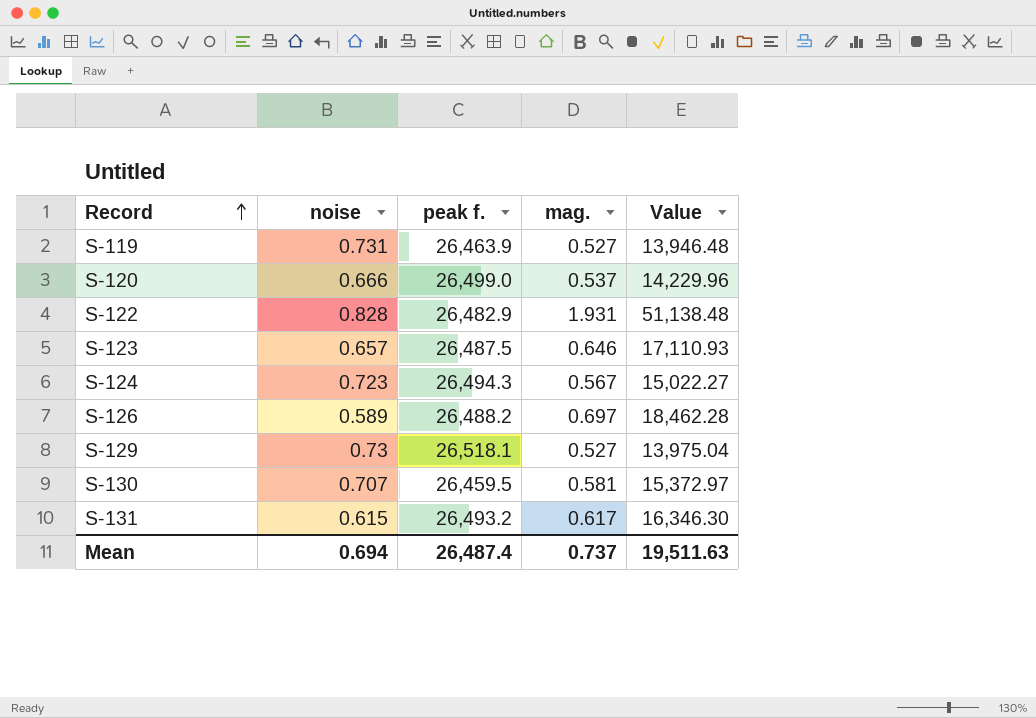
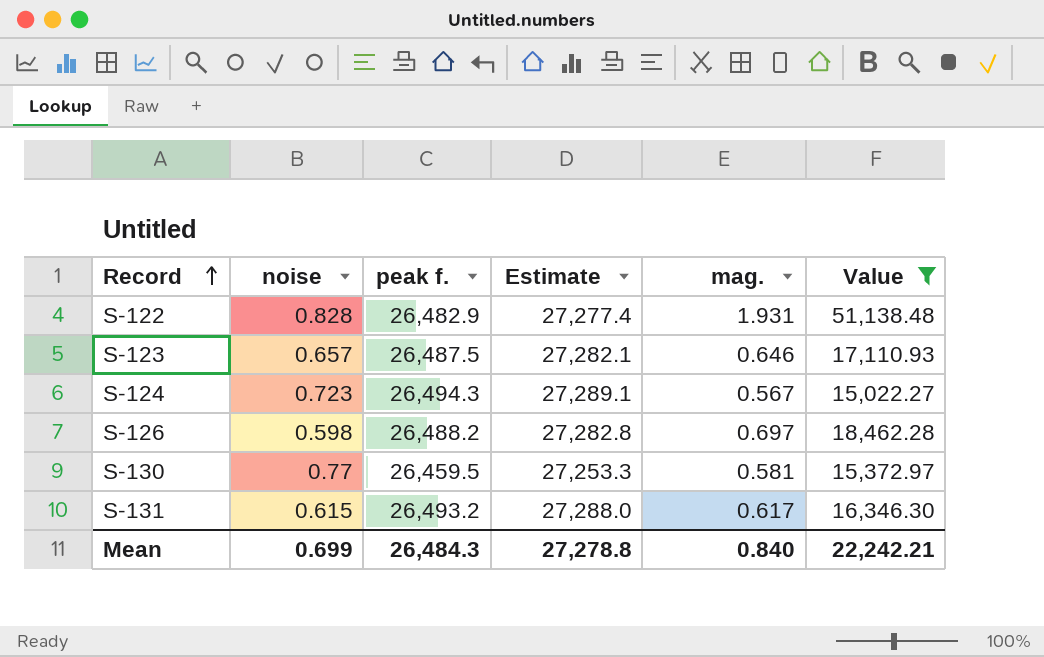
filter: none -> Value >= 15,022.27
column Estimate | formula: none -> [peak f.] * 1.03
S-126 | noise: 0.589 -> 0.598
S-130 | noise: 0.707 -> 0.77
Mean | noise: 0.694 -> 0.699
Mean | peak f.: 26,487.4 -> 26,484.3
Mean | mag.: 0.737 -> 0.840
Mean | Value: 19,511.63 -> 22,242.21

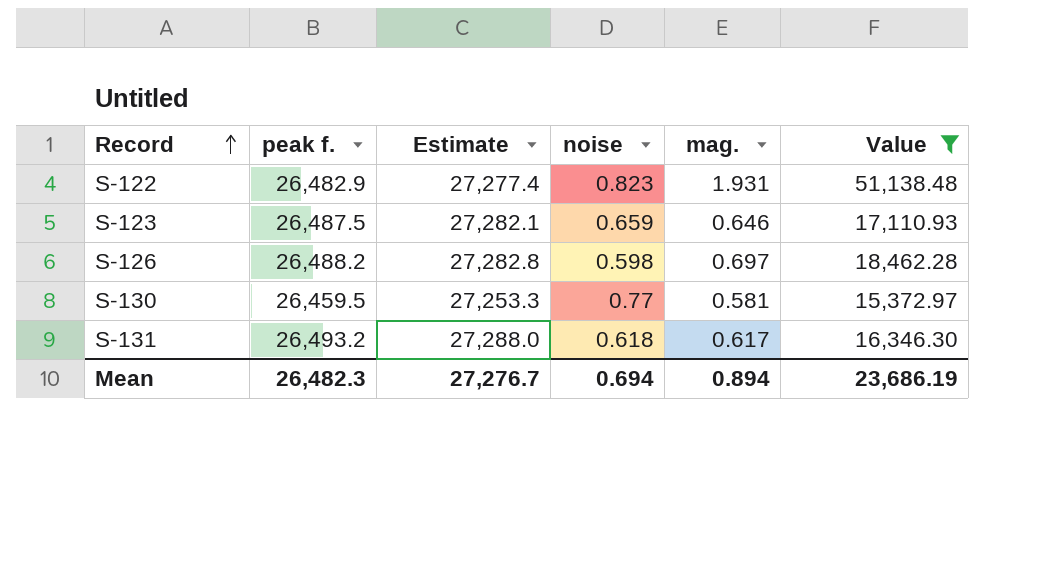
column noise | position: 2 -> 4
row S-124: 0.723 | 26,494.3 | 27,289.1 | 0.567 | 15,022.27 -> none
S-122 | noise: 0.828 -> 0.823
S-123 | noise: 0.657 -> 0.659
S-131 | noise: 0.615 -> 0.618
Mean | peak f.: 26,484.3 -> 26,482.3
Mean | Estimate: 27,278.8 -> 27,276.7
Mean | noise: 0.699 -> 0.694
Mean | mag.: 0.840 -> 0.894
Mean | Value: 22,242.21 -> 23,686.19

